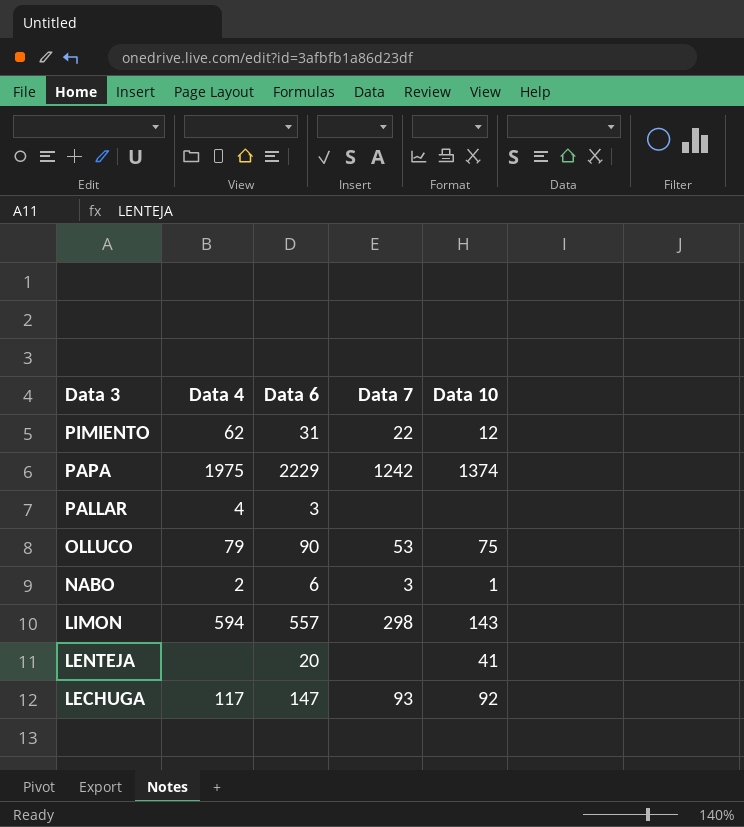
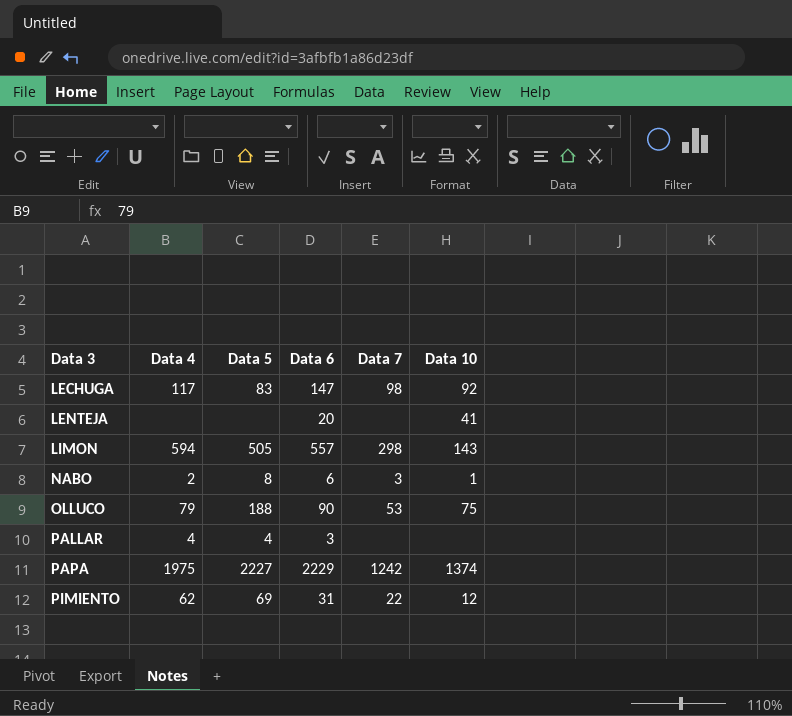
row order: Data 3 descending -> Data 3 ascending
column Data 5 | position: none -> 3
LECHUGA | Data 7: 93 -> 98

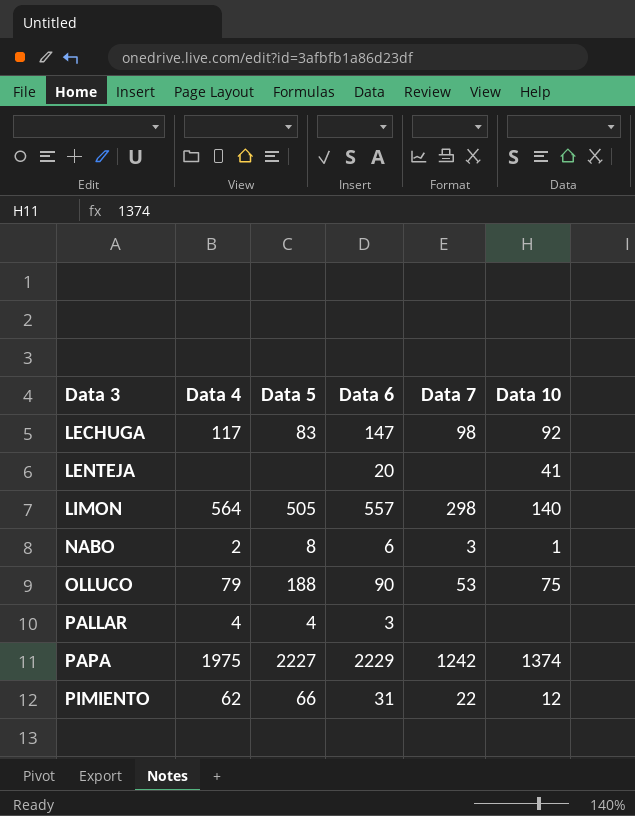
LIMON | Data 4: 594 -> 564
LIMON | Data 10: 143 -> 140
PIMIENTO | Data 5: 69 -> 66

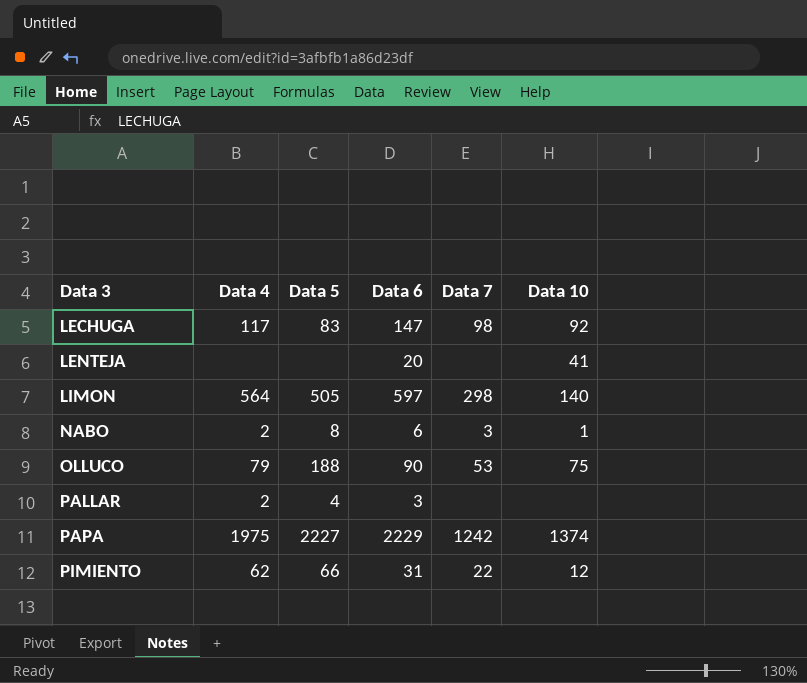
LIMON | Data 6: 557 -> 597
PALLAR | Data 4: 4 -> 2

